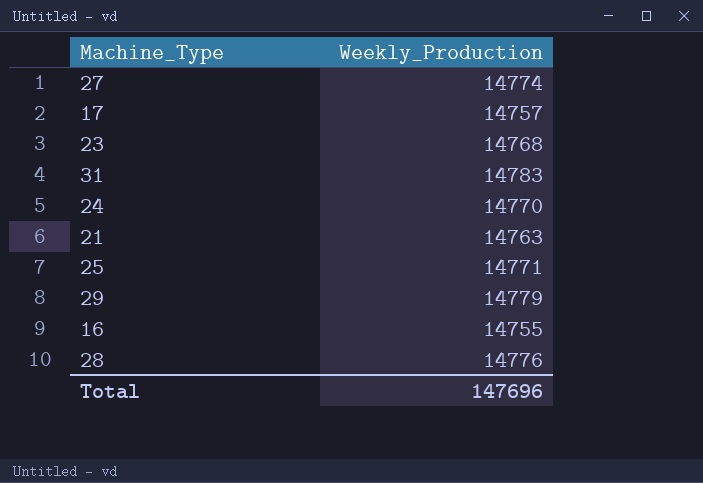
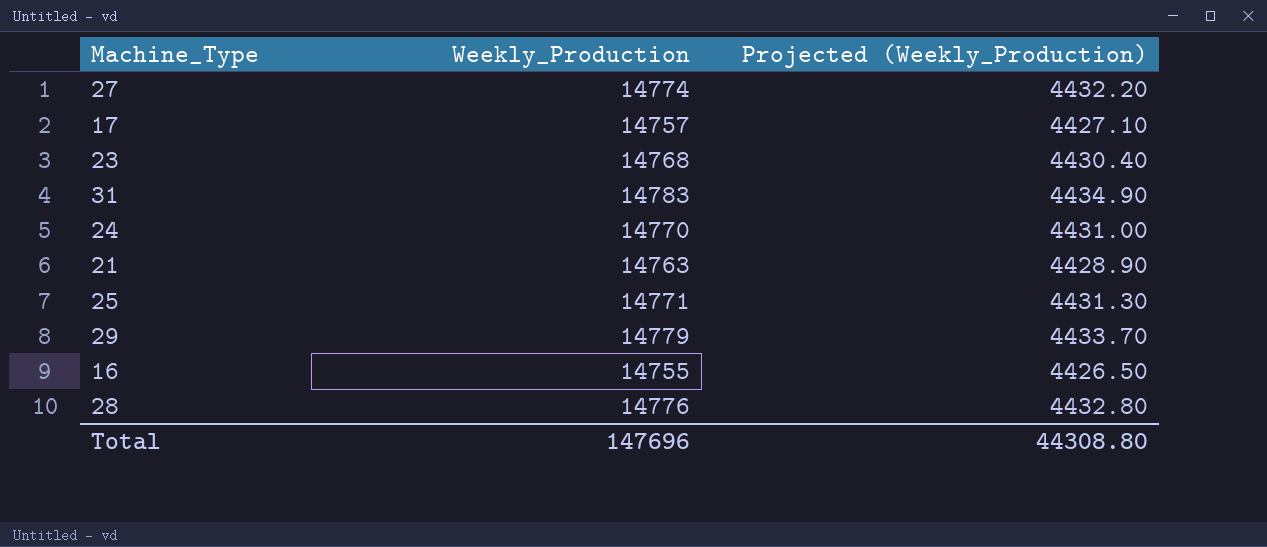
column Projected (Weekly_Production) | formula: none -> [Weekly_Production] * 0.3

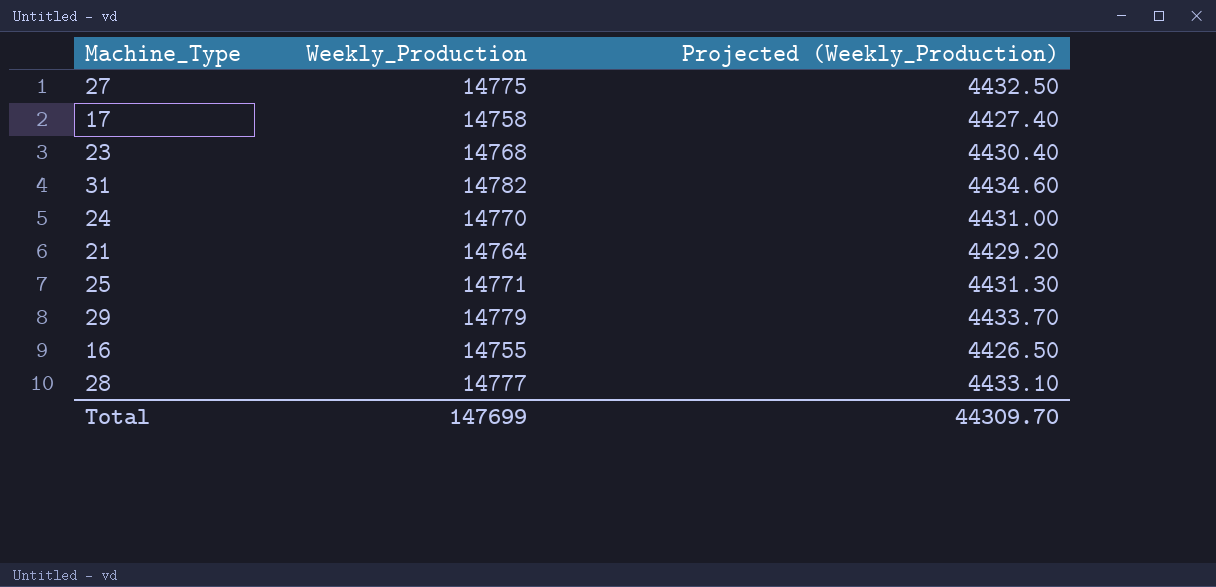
27 | Weekly_Production: 14774 -> 14775
27 | Projected (Weekly_Production): 4432.20 -> 4432.50
17 | Weekly_Production: 14757 -> 14758
17 | Projected (Weekly_Production): 4427.10 -> 4427.40
31 | Weekly_Production: 14783 -> 14782
31 | Projected (Weekly_Production): 4434.90 -> 4434.60
21 | Weekly_Production: 14763 -> 14764
21 | Projected (Weekly_Production): 4428.90 -> 4429.20
28 | Weekly_Production: 14776 -> 14777
28 | Projected (Weekly_Production): 4432.80 -> 4433.10
Total | Weekly_Production: 147696 -> 147699
Total | Projected (Weekly_Production): 44308.80 -> 44309.70

